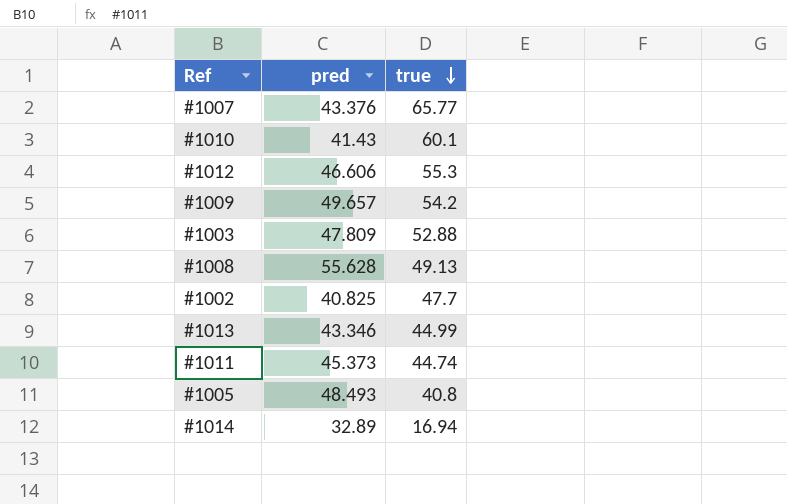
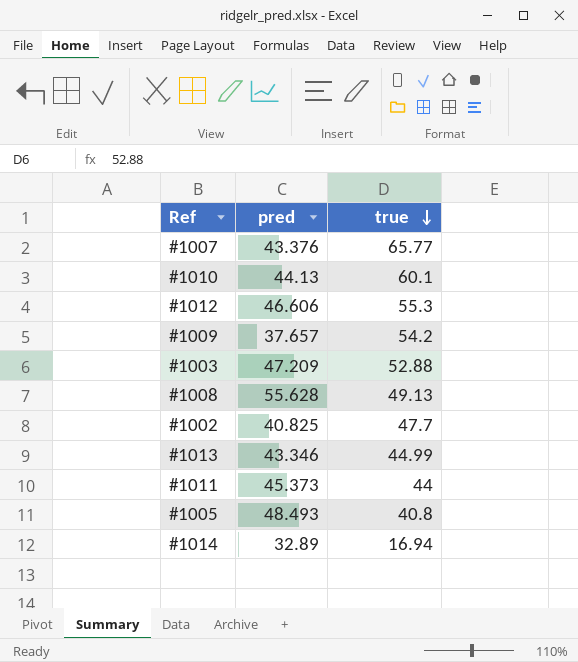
#1010 | pred: 41.43 -> 44.13
#1009 | pred: 49.657 -> 37.657
#1003 | pred: 47.809 -> 47.209
#1011 | true: 44.74 -> 44

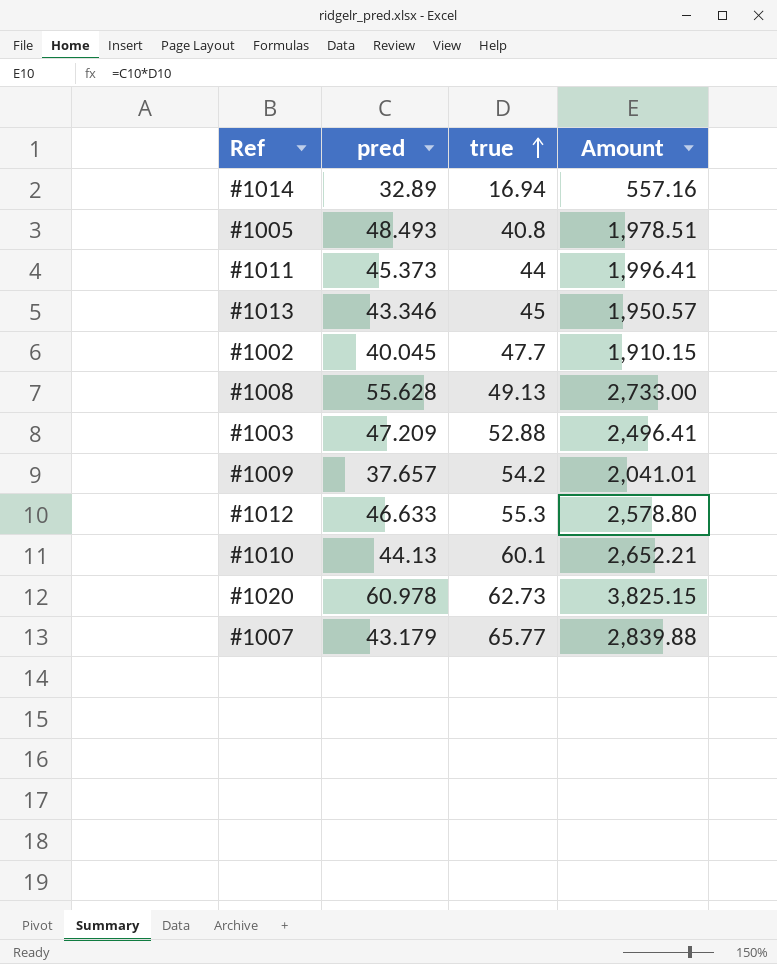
row order: true descending -> true ascending
column Amount | formula: none -> [pred] * [true]
#1013 | true: 44.99 -> 45
#1002 | pred: 40.825 -> 40.045
#1012 | pred: 46.606 -> 46.633
row #1020: none -> 60.978 | 62.73 | 3,825.15
#1007 | pred: 43.376 -> 43.179

